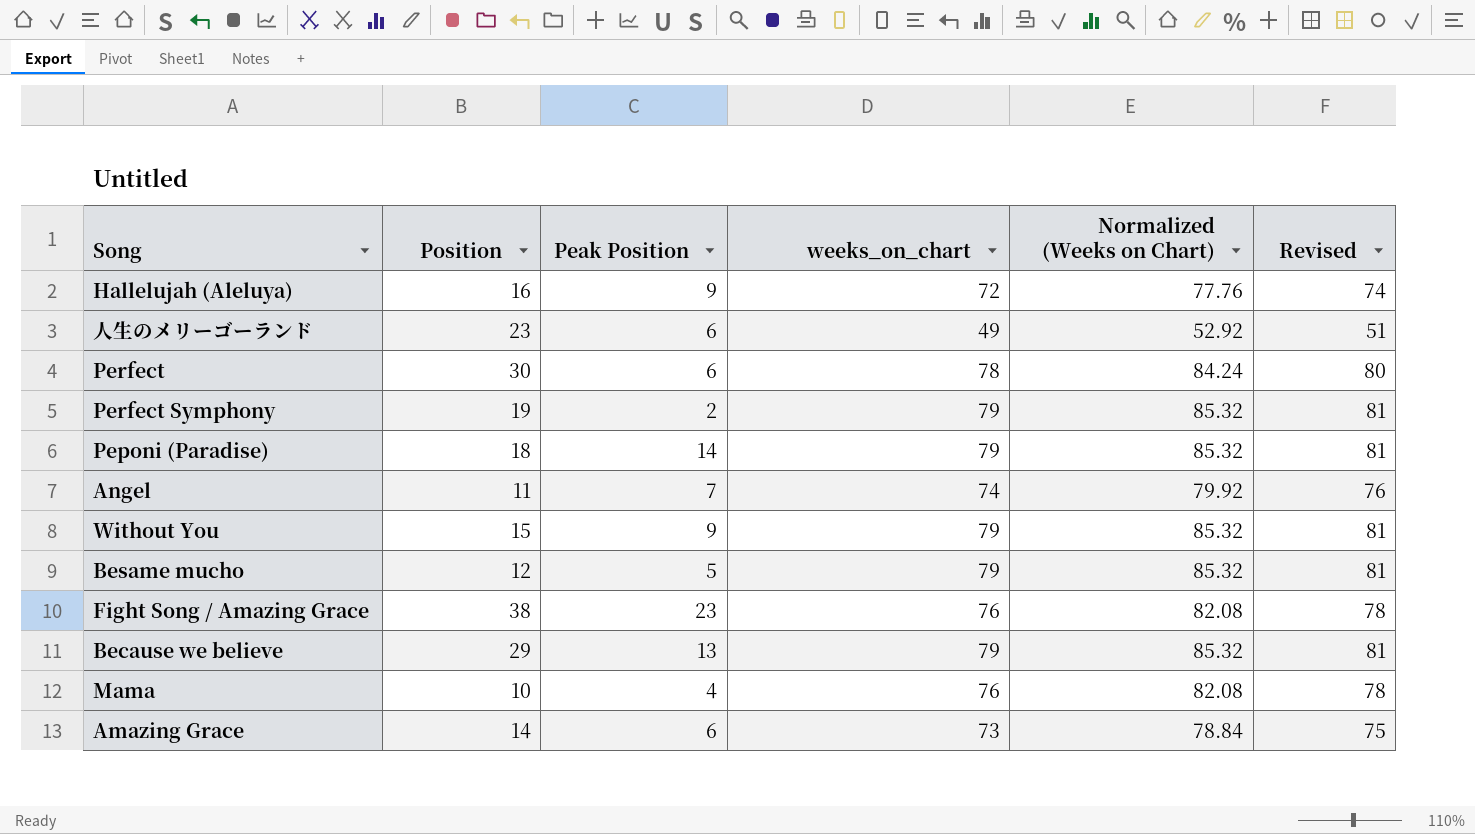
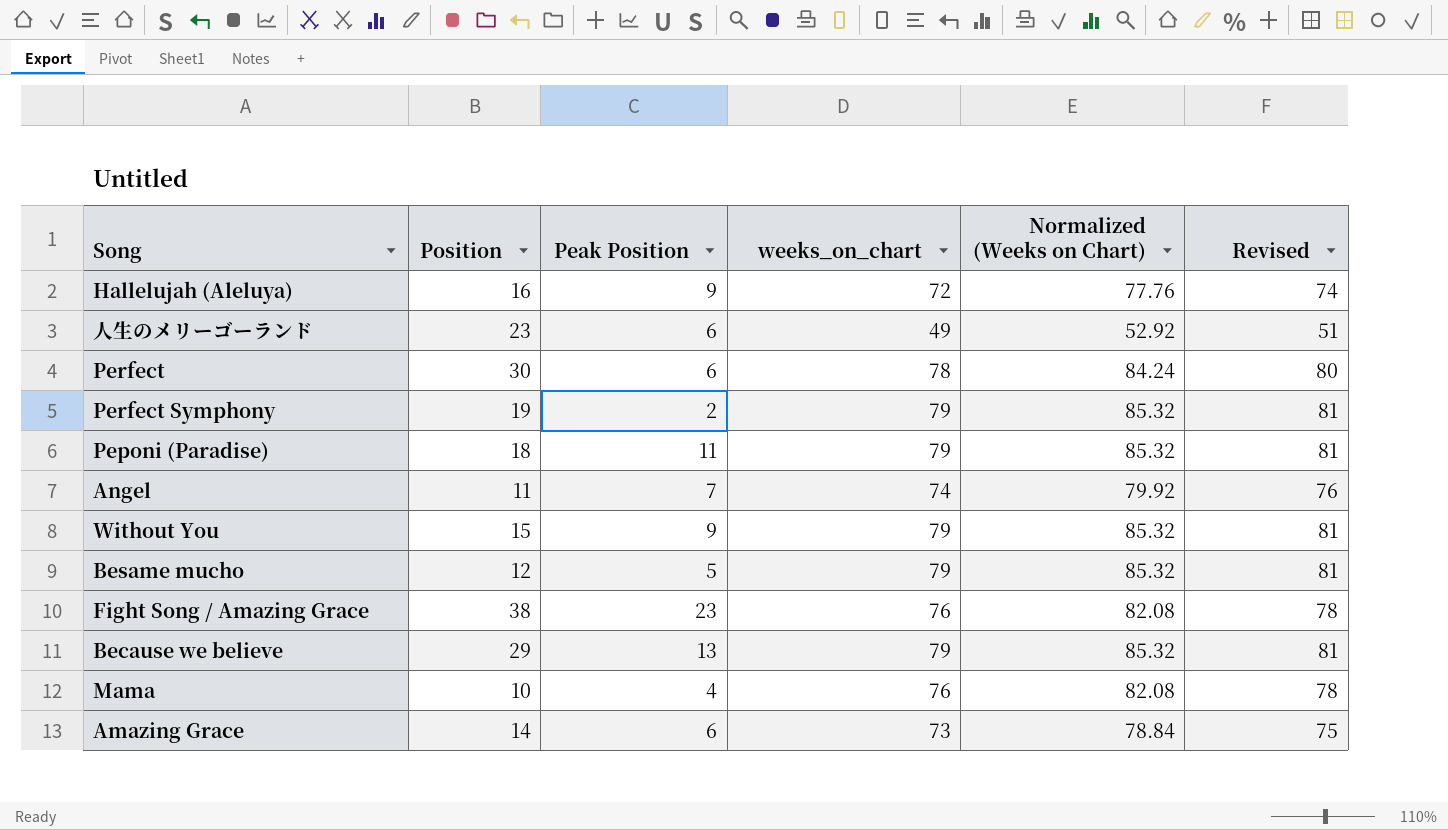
Peponi (Paradise) | Peak Position: 14 -> 11

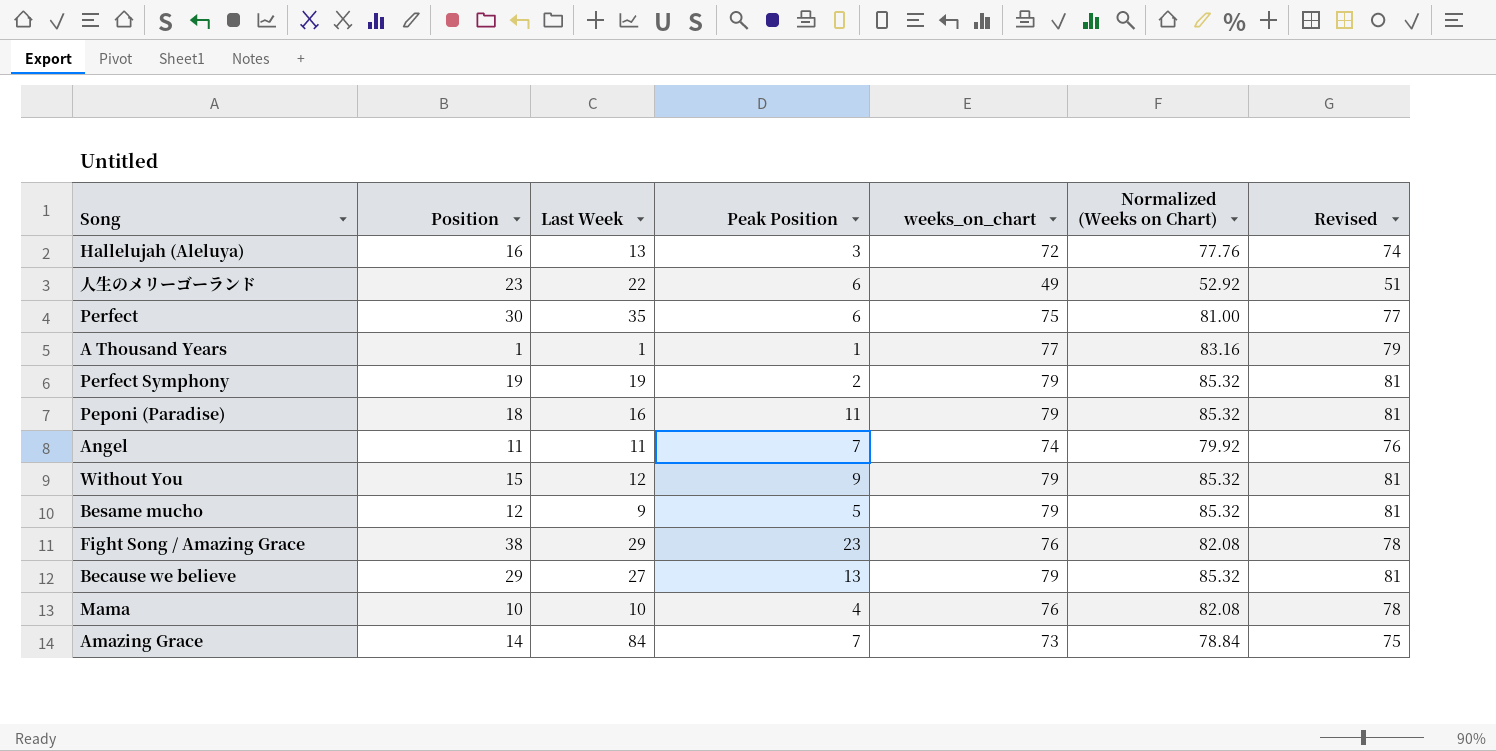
column Last Week | position: none -> 3
Hallelujah (Aleluya) | Peak Position: 9 -> 3
Perfect | weeks_on_chart: 78 -> 75
Perfect | Normalized (Weeks on Chart): 84.24 -> 81.00
Perfect | Revised: 80 -> 77
row A Thousand Years: none -> 1 | 1 | 1 | 77 | 83.16 | 79
Amazing Grace | Peak Position: 6 -> 7

